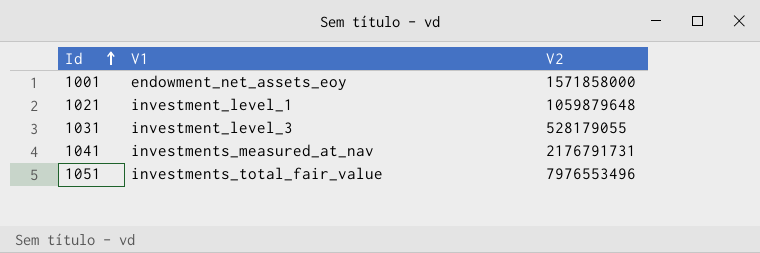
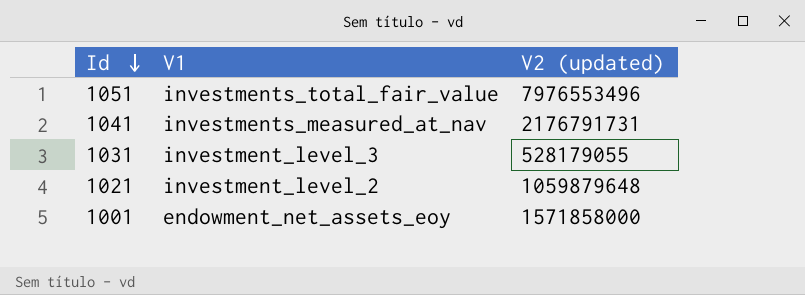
row order: Id ascending -> Id descending
column name: V2 -> V2 (updated)
1021 | V1: investment_level_1 -> investment_level_2

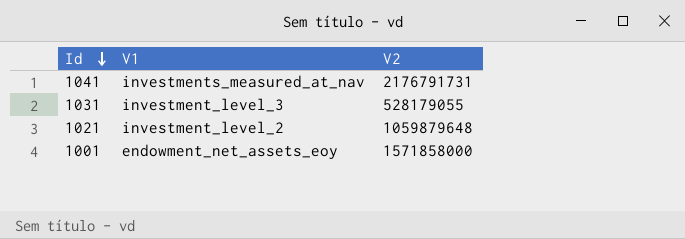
column name: V2 (updated) -> V2
row 1051: investments_total_fair_value | 7976553496 -> none

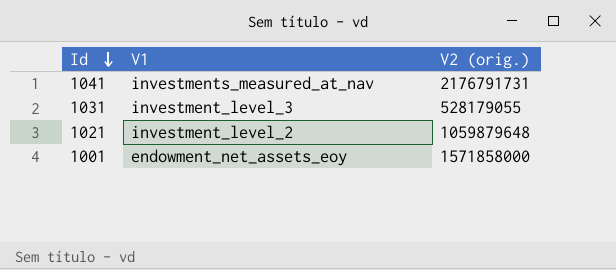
column name: V2 -> V2 (orig.)

